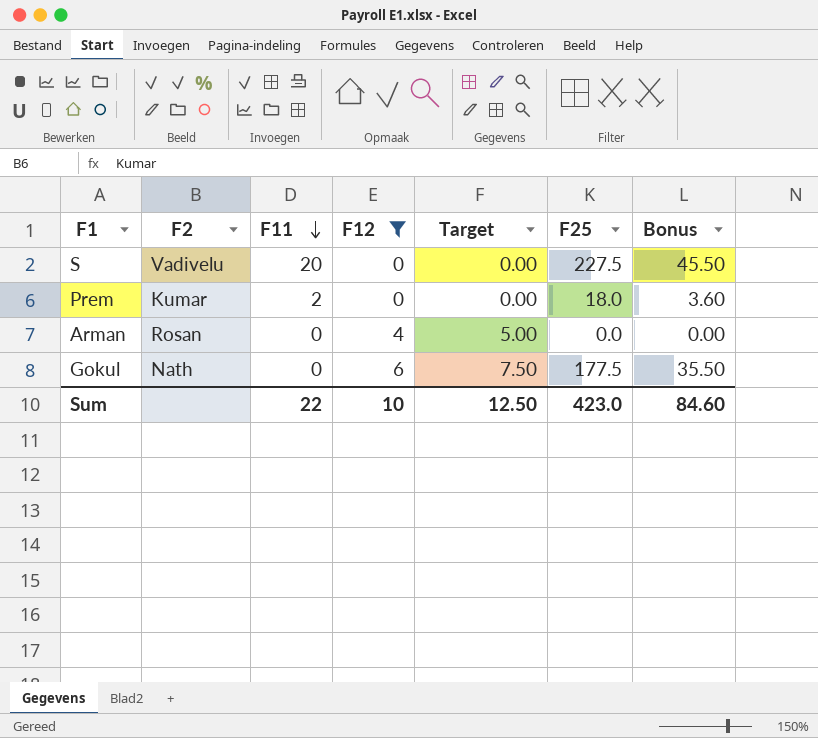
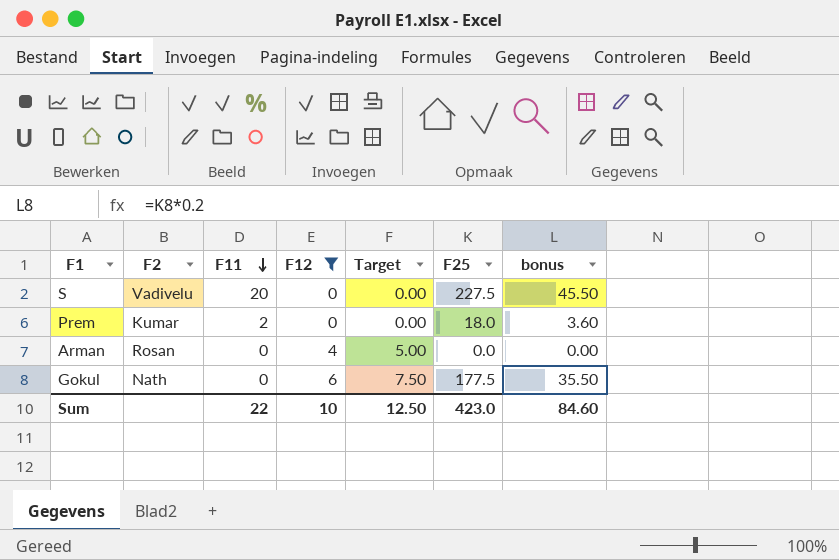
column name: Bonus -> bonus

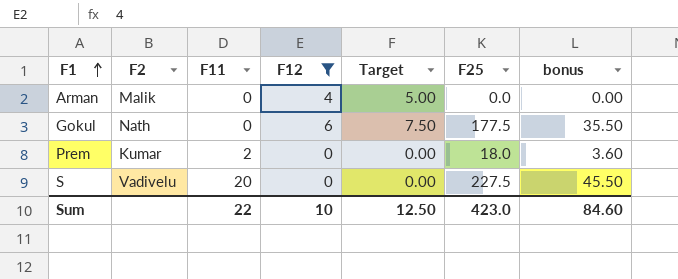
row order: F11 descending -> F1 ascending
Arman | F2: Rosan -> Malik

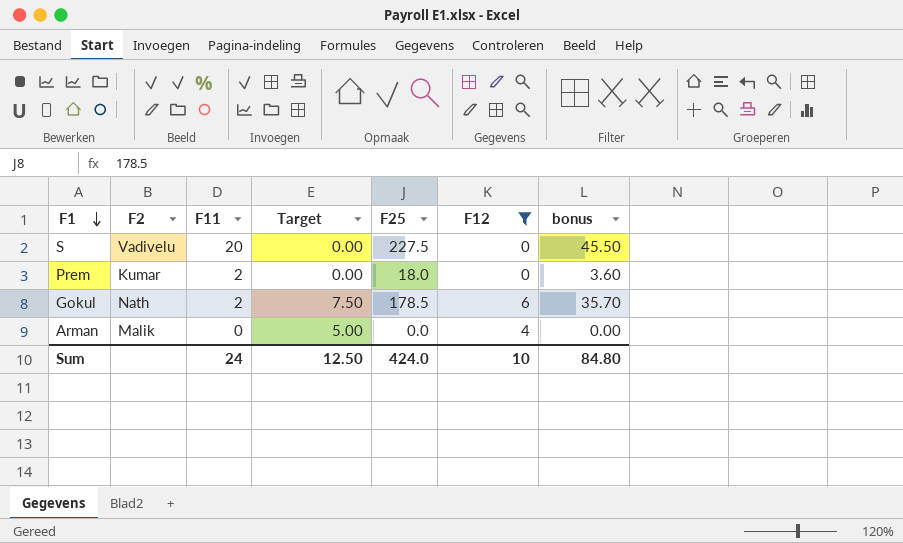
row order: F1 ascending -> F1 descending
column F12 | position: 4 -> 6
Gokul | F11: 0 -> 2
Gokul | F25: 177.5 -> 178.5
Gokul | bonus: 35.50 -> 35.70
Sum | F11: 22 -> 24
Sum | F25: 423.0 -> 424.0
Sum | bonus: 84.60 -> 84.80

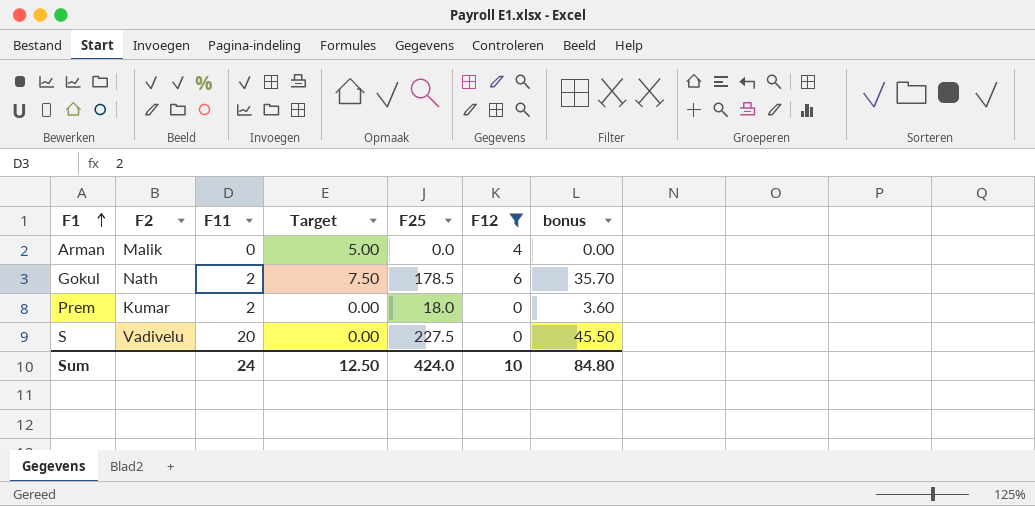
row order: F1 descending -> F1 ascending

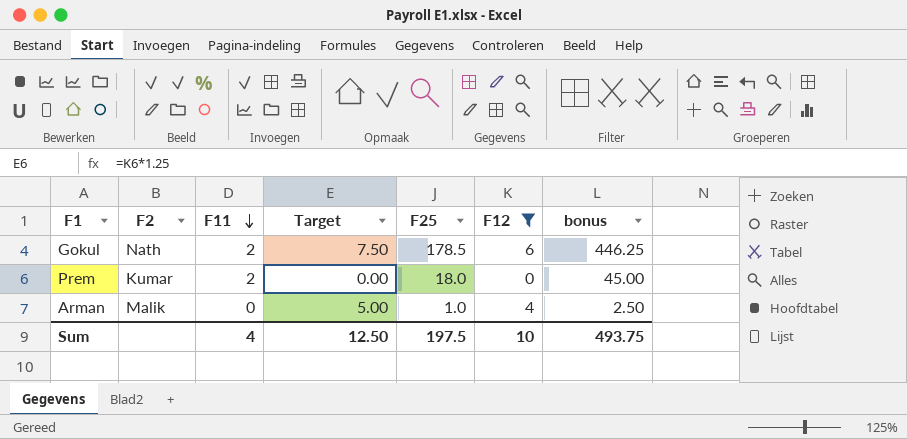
row order: F1 ascending -> F11 descending
column bonus | formula: [F25] * 0.2 -> [F25] * 2.5
row S: Vadivelu | 20 | 0.00 | 227.5 | 0 | 45.50 -> none
Arman | F25: 0.0 -> 1.0
Sum | F11: 24 -> 4
Sum | F25: 424.0 -> 197.5
Sum | bonus: 84.80 -> 493.75

